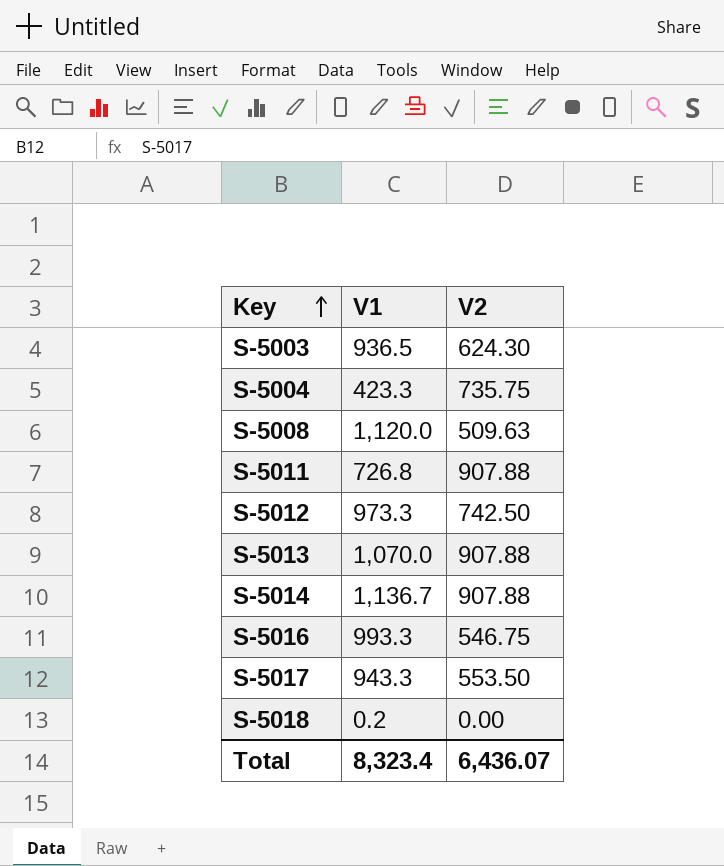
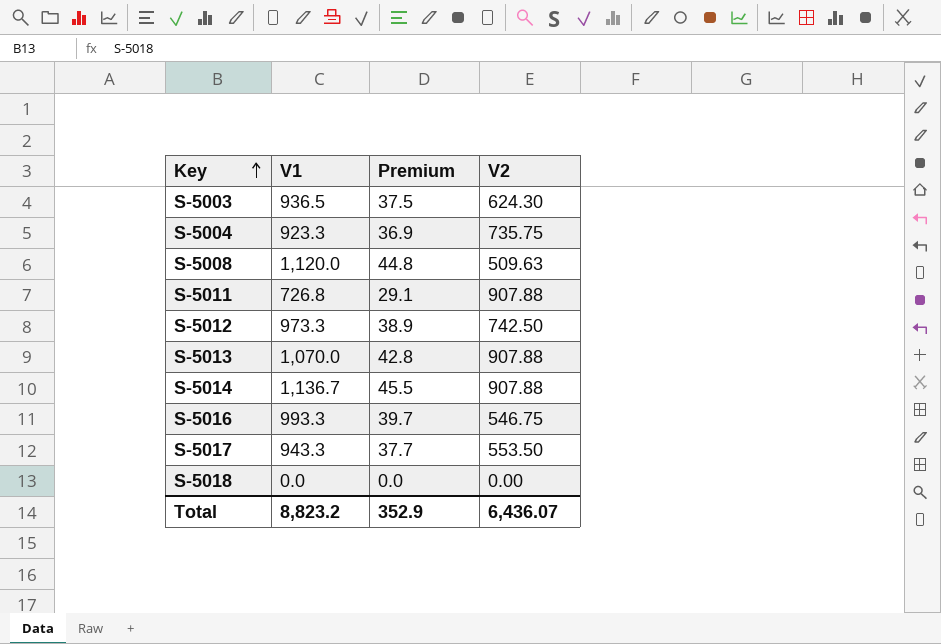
column Premium | formula: none -> [V1] * 0.04
S-5004 | V1: 423.3 -> 923.3
S-5018 | V1: 0.2 -> 0.0
Total | V1: 8,323.4 -> 8,823.2

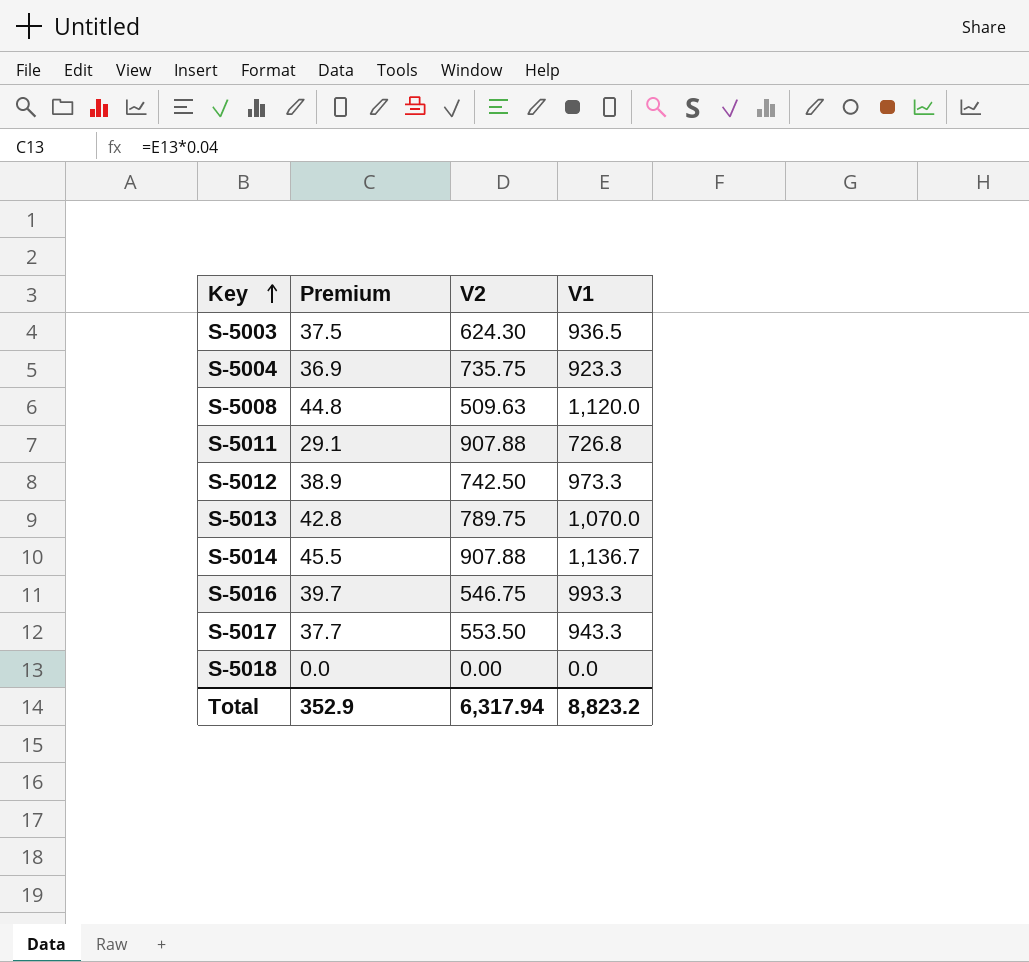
column V1 | position: 2 -> 4
S-5013 | V2: 907.88 -> 789.75
Total | V2: 6,436.07 -> 6,317.94

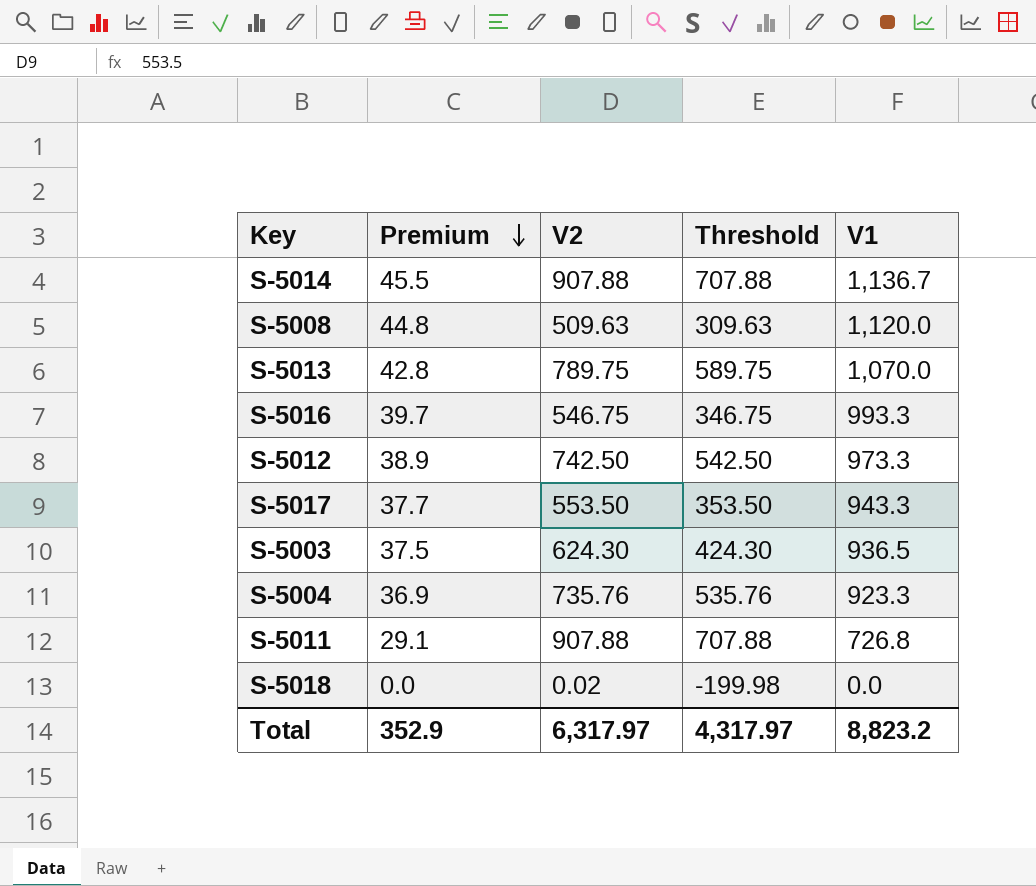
row order: Key ascending -> Premium descending
column Threshold | formula: none -> [V2] - 200
S-5004 | V2: 735.75 -> 735.76
S-5018 | V2: 0.00 -> 0.02
Total | V2: 6,317.94 -> 6,317.97

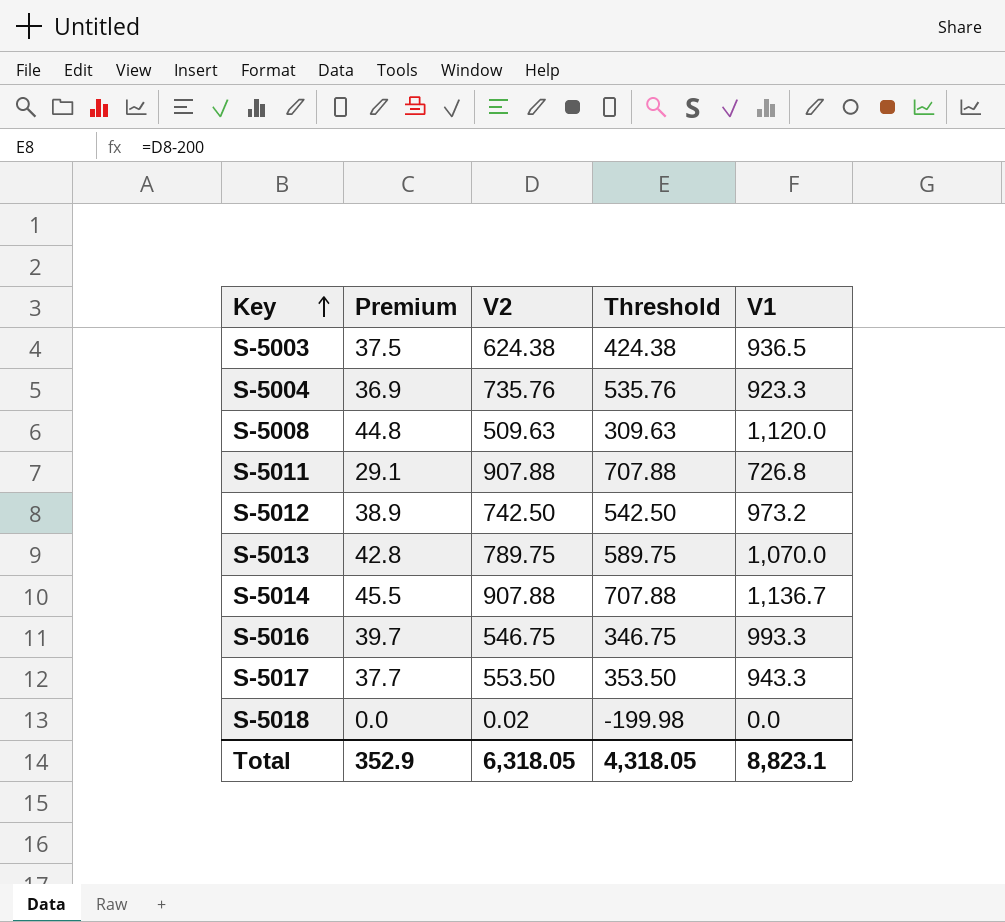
row order: Premium descending -> Key ascending
S-5003 | V2: 624.30 -> 624.38
S-5003 | Threshold: 424.30 -> 424.38
S-5012 | V1: 973.3 -> 973.2
Total | V2: 6,317.97 -> 6,318.05
Total | Threshold: 4,317.97 -> 4,318.05
Total | V1: 8,823.2 -> 8,823.1

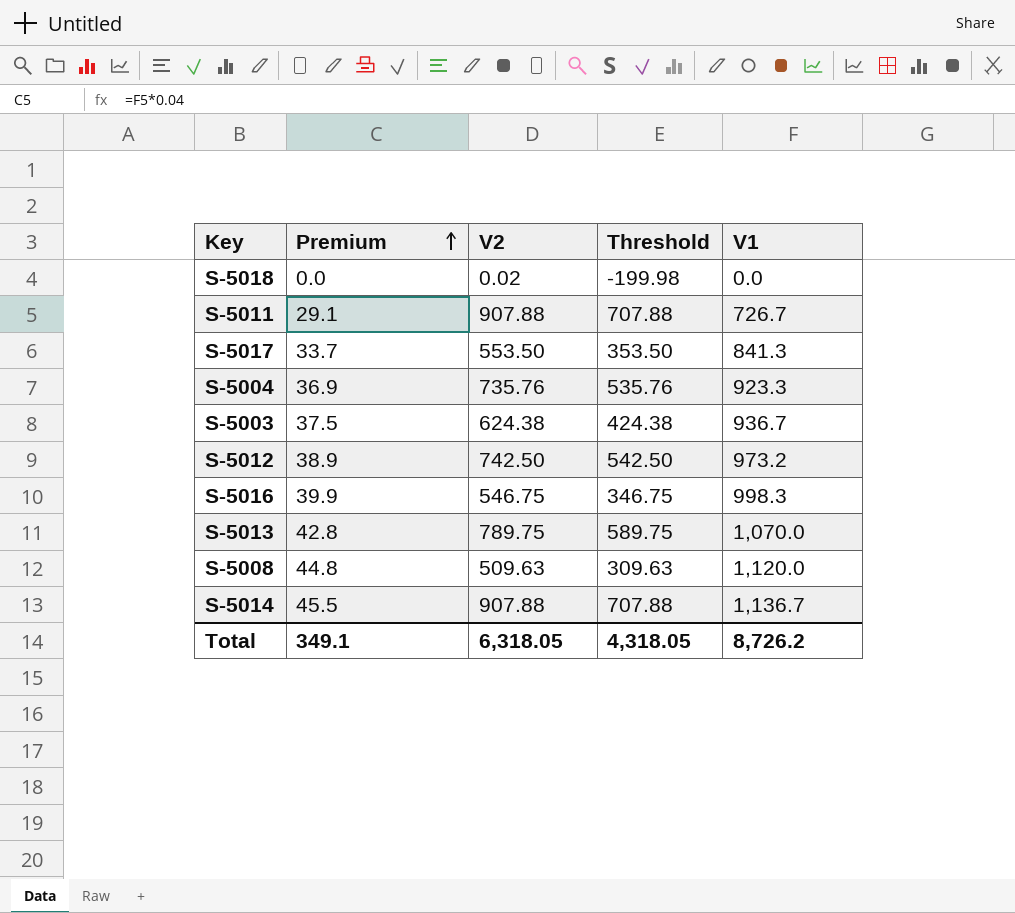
row order: Key ascending -> Premium ascending
S-5011 | V1: 726.8 -> 726.7
S-5017 | Premium: 37.7 -> 33.7
S-5017 | V1: 943.3 -> 841.3
S-5003 | V1: 936.5 -> 936.7
S-5016 | Premium: 39.7 -> 39.9
S-5016 | V1: 993.3 -> 998.3
Total | Premium: 352.9 -> 349.1
Total | V1: 8,823.1 -> 8,726.2

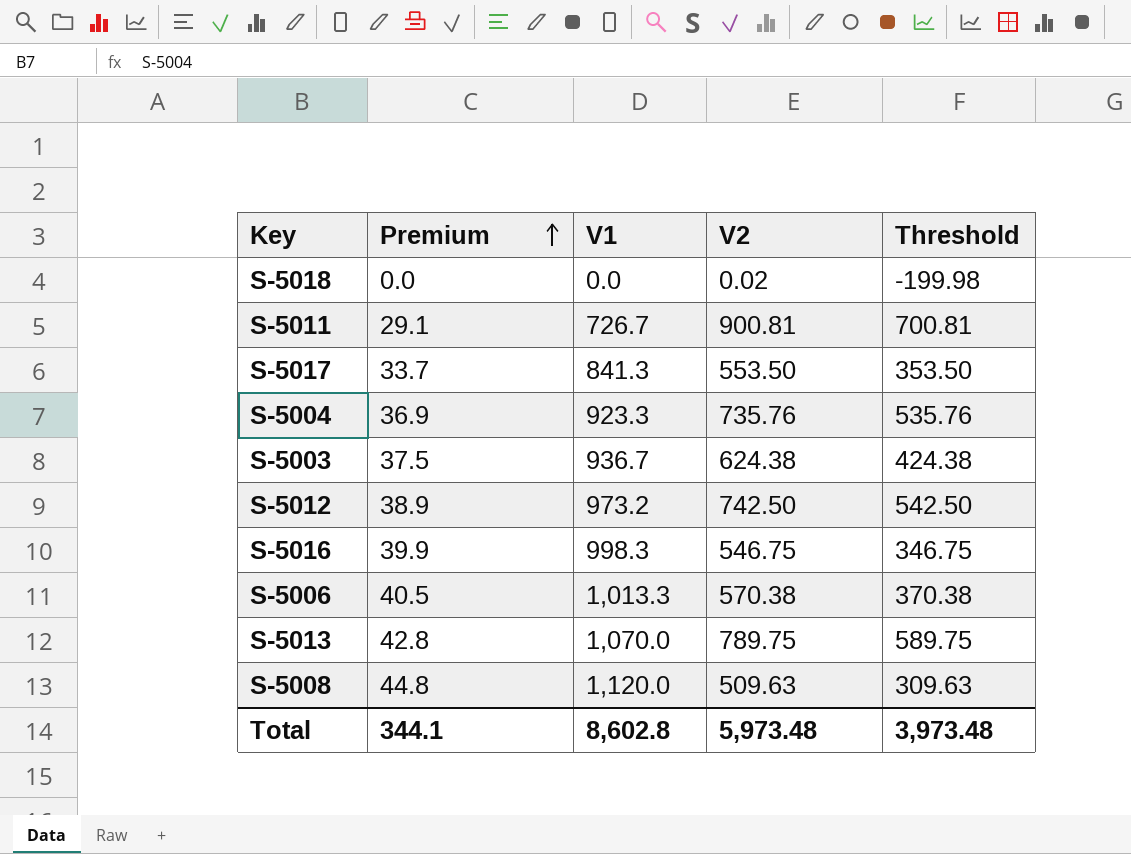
column V1 | position: 5 -> 3
row S-5014: 45.5 | 907.88 | 707.88 | 1,136.7 -> none
S-5011 | V2: 907.88 -> 900.81
S-5011 | Threshold: 707.88 -> 700.81
row S-5006: none -> 40.5 | 1,013.3 | 570.38 | 370.38
Total | Premium: 349.1 -> 344.1
Total | V1: 8,726.2 -> 8,602.8
Total | V2: 6,318.05 -> 5,973.48
Total | Threshold: 4,318.05 -> 3,973.48

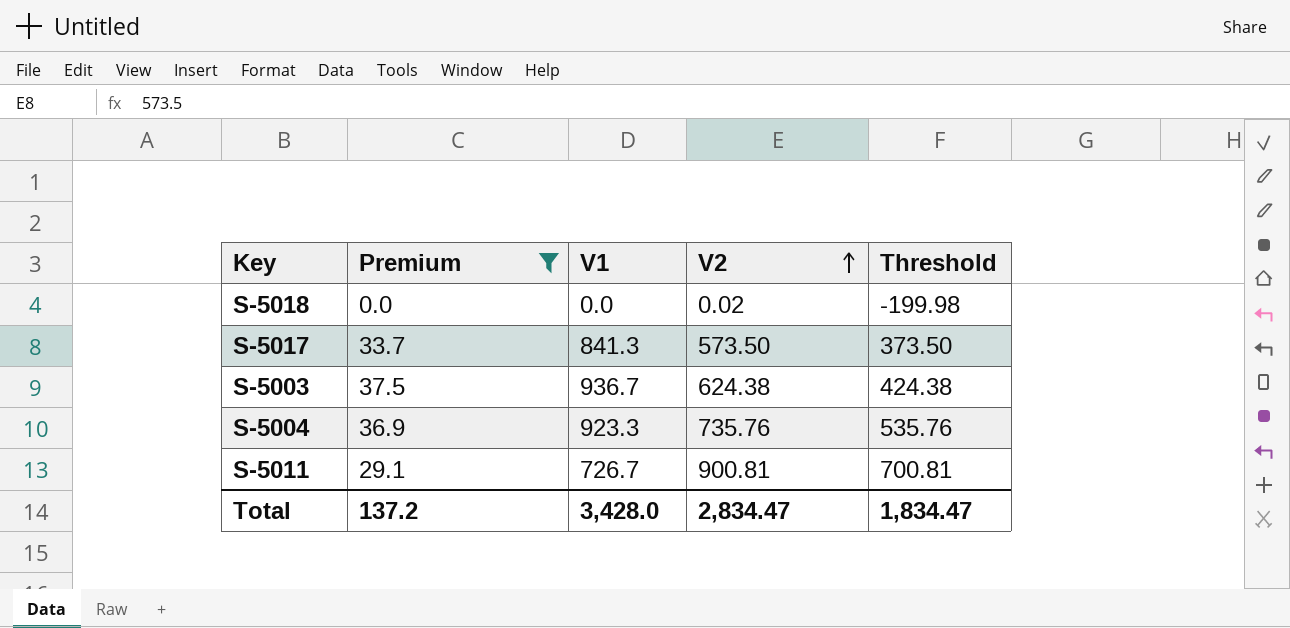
filter: none -> Premium <= 37.5
row order: Premium ascending -> V2 ascending
S-5017 | V2: 553.50 -> 573.50
S-5017 | Threshold: 353.50 -> 373.50
Total | Premium: 344.1 -> 137.2
Total | V1: 8,602.8 -> 3,428.0
Total | V2: 5,973.48 -> 2,834.47
Total | Threshold: 3,973.48 -> 1,834.47

